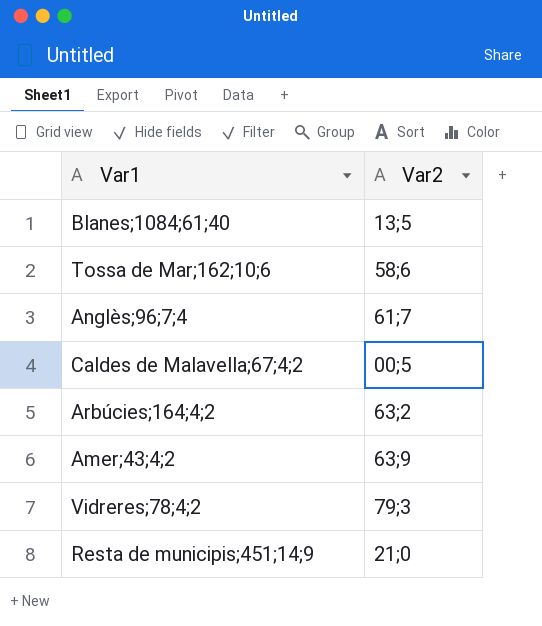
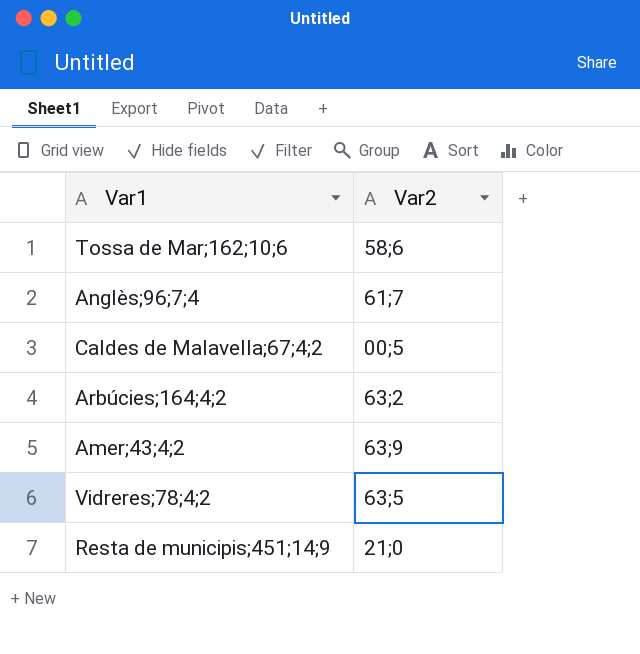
row Blanes;1084;61;40: 13;5 -> none
Vidreres;78;4;2 | Var2: 79;3 -> 63;5

